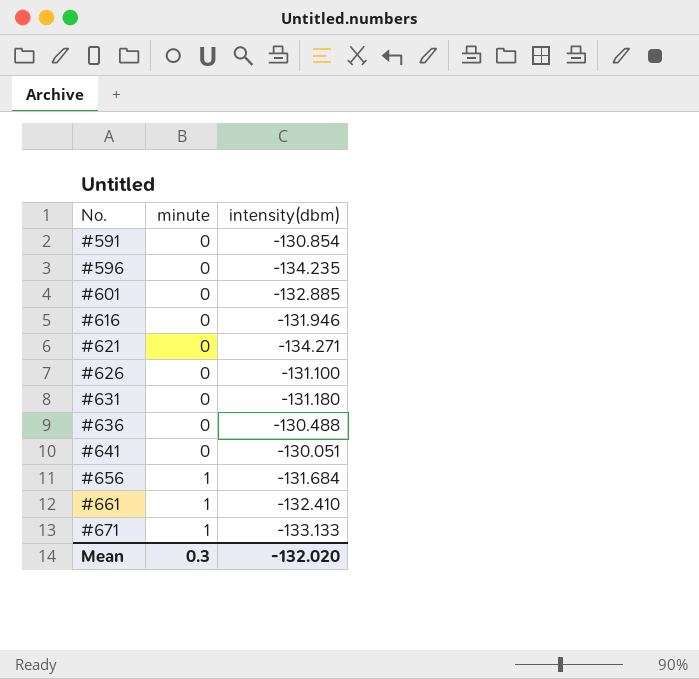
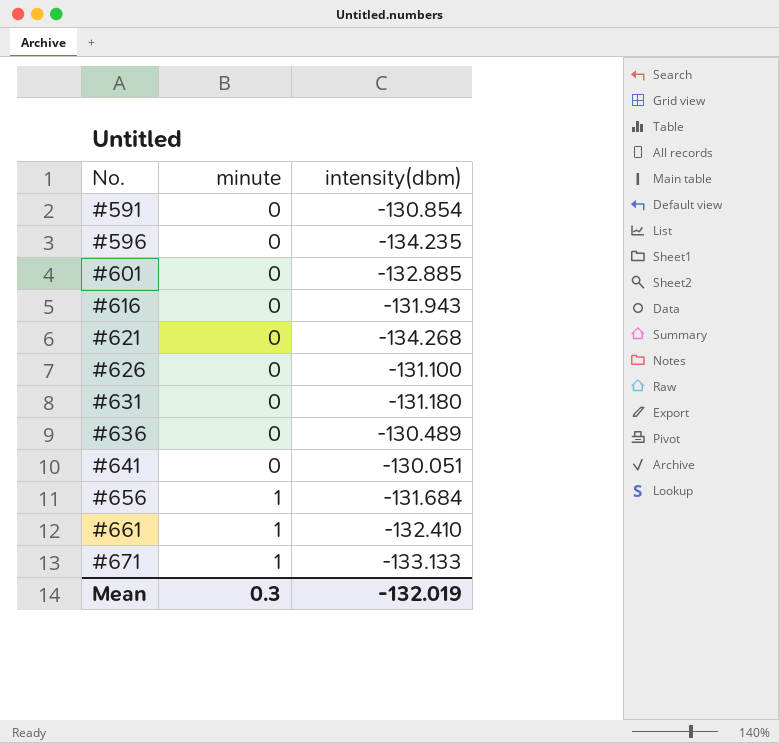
#616 | intensity(dbm): -131.946 -> -131.943
#621 | intensity(dbm): -134.271 -> -134.268
#636 | intensity(dbm): -130.488 -> -130.489
Mean | intensity(dbm): -132.020 -> -132.019

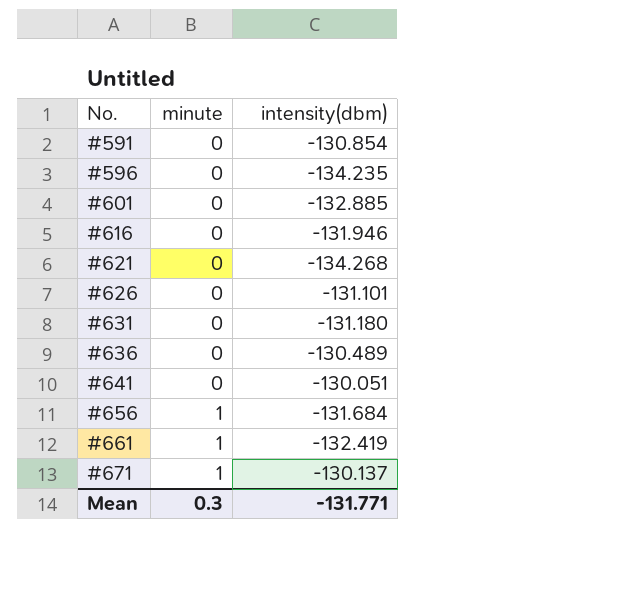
#616 | intensity(dbm): -131.943 -> -131.946
#626 | intensity(dbm): -131.100 -> -131.101
#661 | intensity(dbm): -132.410 -> -132.419
#671 | intensity(dbm): -133.133 -> -130.137
Mean | intensity(dbm): -132.019 -> -131.771

